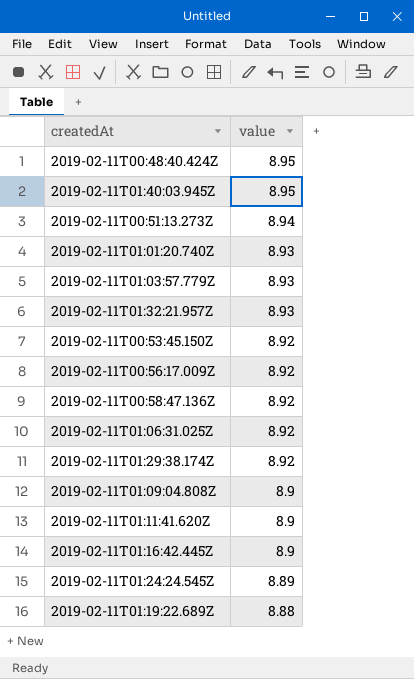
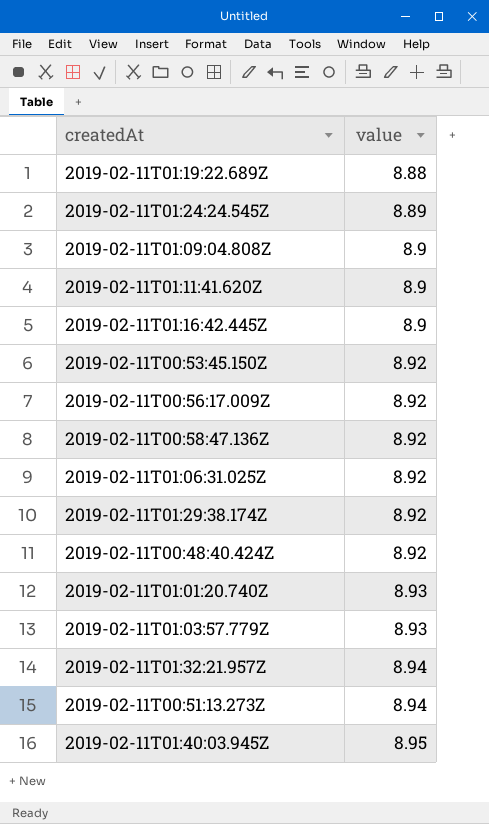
row order: value descending -> value ascending
2019-02-11T00:48:40.424Z | value: 8.95 -> 8.92
2019-02-11T01:32:21.957Z | value: 8.93 -> 8.94

